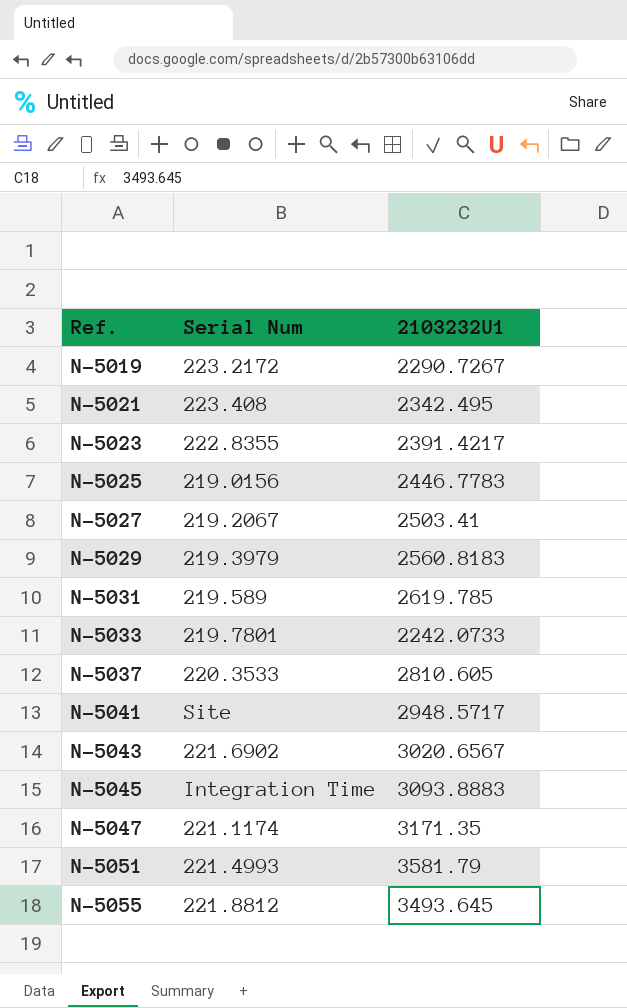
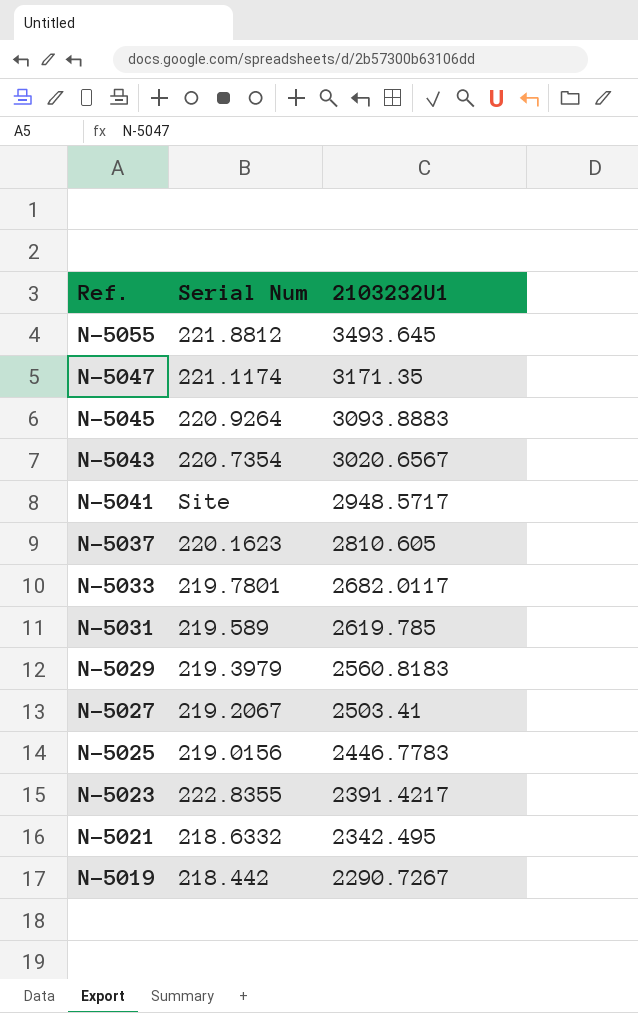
row order: Ref. ascending -> Ref. descending
row N-5051: 221.4993 | 3581.79 -> none
N-5045 | Serial Num: Integration Time -> 220.9264
N-5043 | Serial Num: 221.6902 -> 220.7354
N-5037 | Serial Num: 220.3533 -> 220.1623
N-5033 | 2103232U1: 2242.0733 -> 2682.0117
N-5021 | Serial Num: 223.408 -> 218.6332
N-5019 | Serial Num: 223.2172 -> 218.442

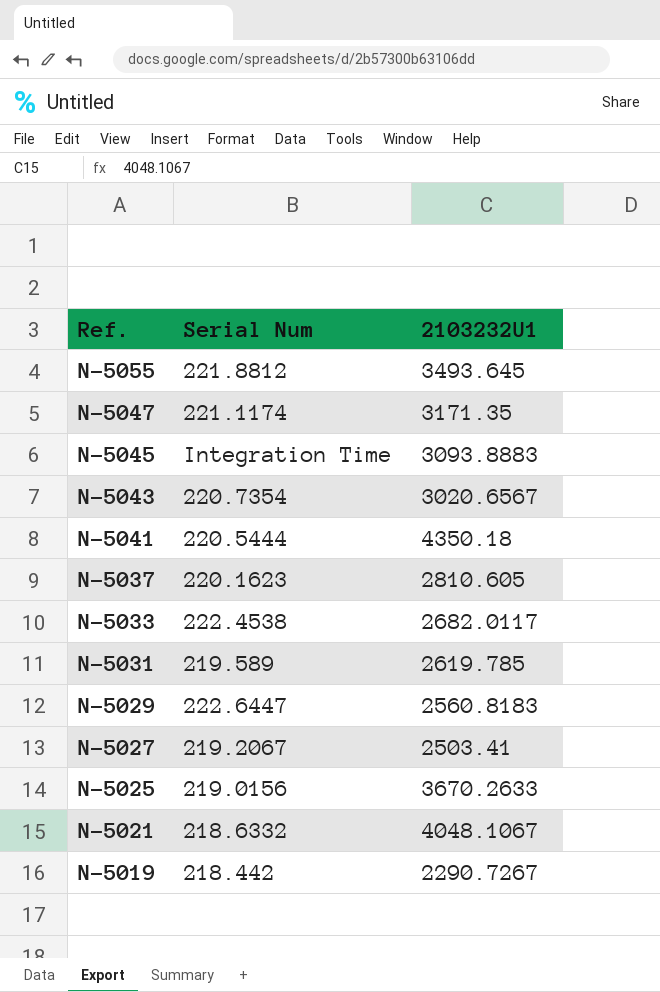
row N-5023: 222.8355 | 2391.4217 -> none
N-5045 | Serial Num: 220.9264 -> Integration Time
N-5041 | Serial Num: Site -> 220.5444
N-5041 | 2103232U1: 2948.5717 -> 4350.18
N-5033 | Serial Num: 219.7801 -> 222.4538
N-5029 | Serial Num: 219.3979 -> 222.6447
N-5025 | 2103232U1: 2446.7783 -> 3670.2633
N-5021 | 2103232U1: 2342.495 -> 4048.1067

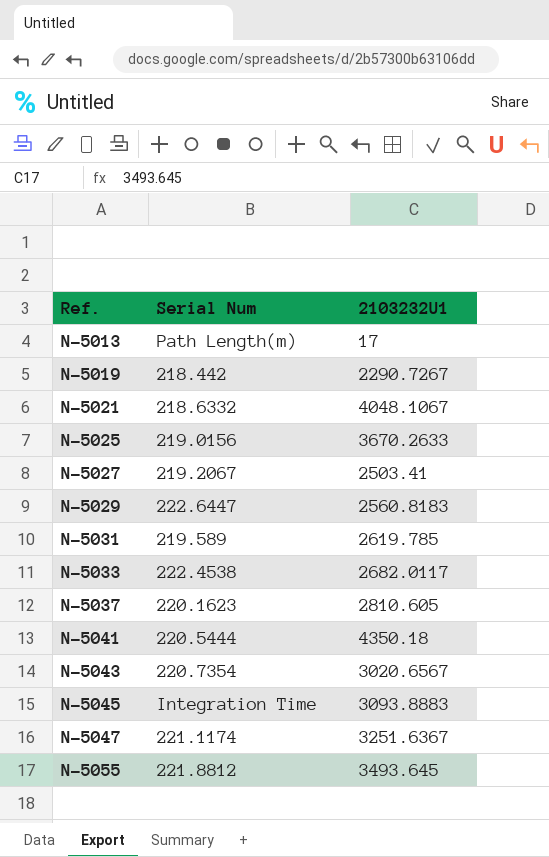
row order: Ref. descending -> Ref. ascending
row N-5013: none -> Path Length(m) | 17
N-5047 | 2103232U1: 3171.35 -> 3251.6367

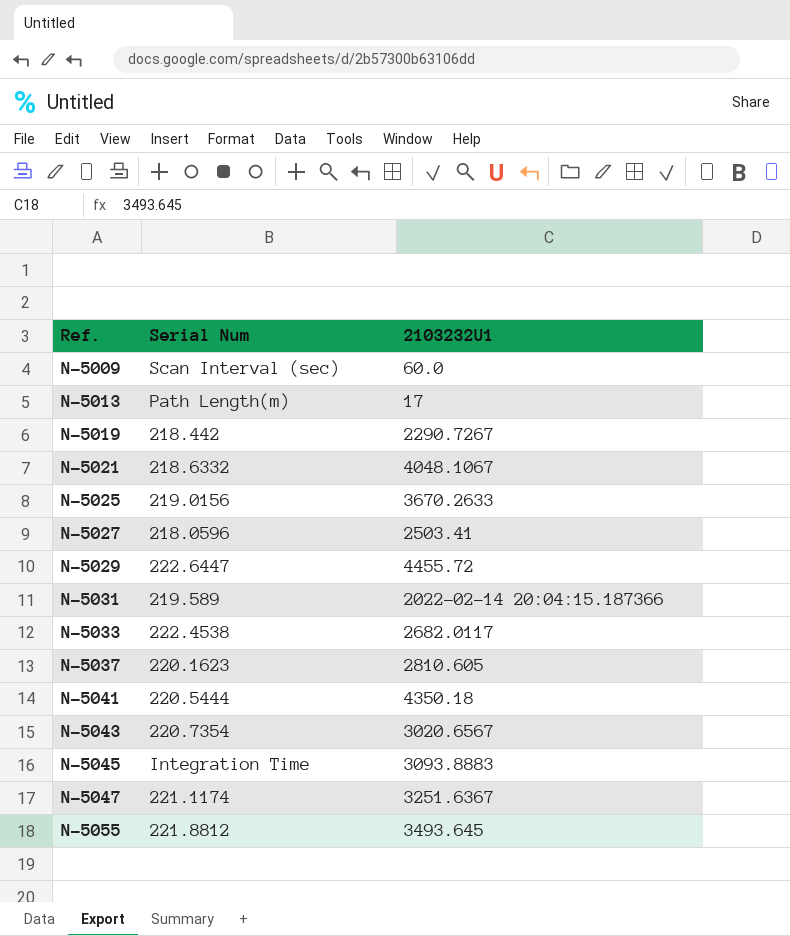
row N-5009: none -> Scan Interval (sec) | 60.0
N-5027 | Serial Num: 219.2067 -> 218.0596
N-5029 | 2103232U1: 2560.8183 -> 4455.72
N-5031 | 2103232U1: 2619.785 -> 2022-02-14 20:04:15.187366

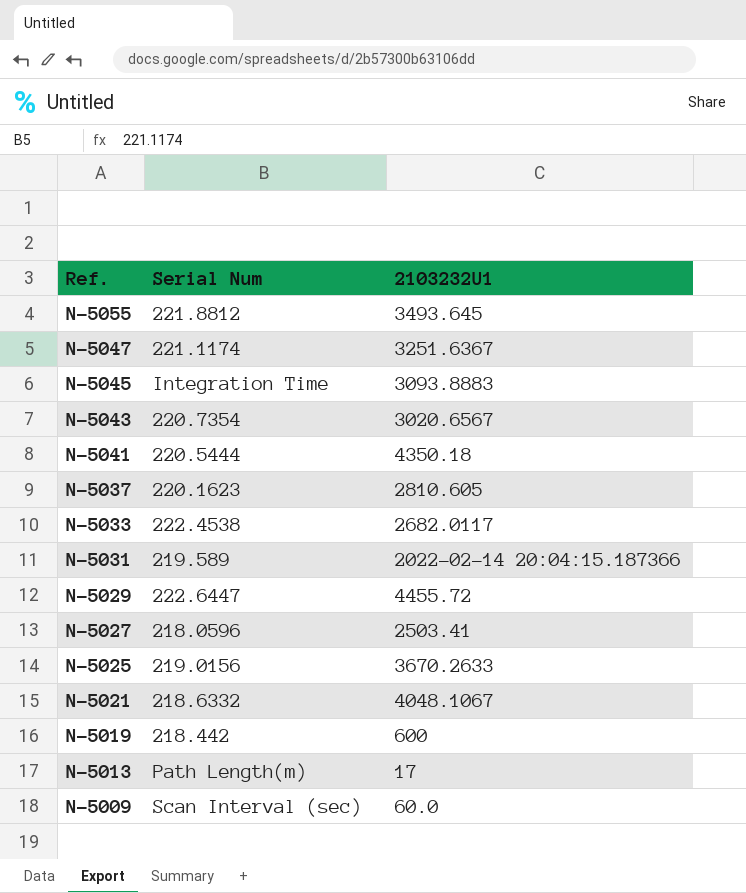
row order: Ref. ascending -> Ref. descending
N-5019 | 2103232U1: 2290.7267 -> 600

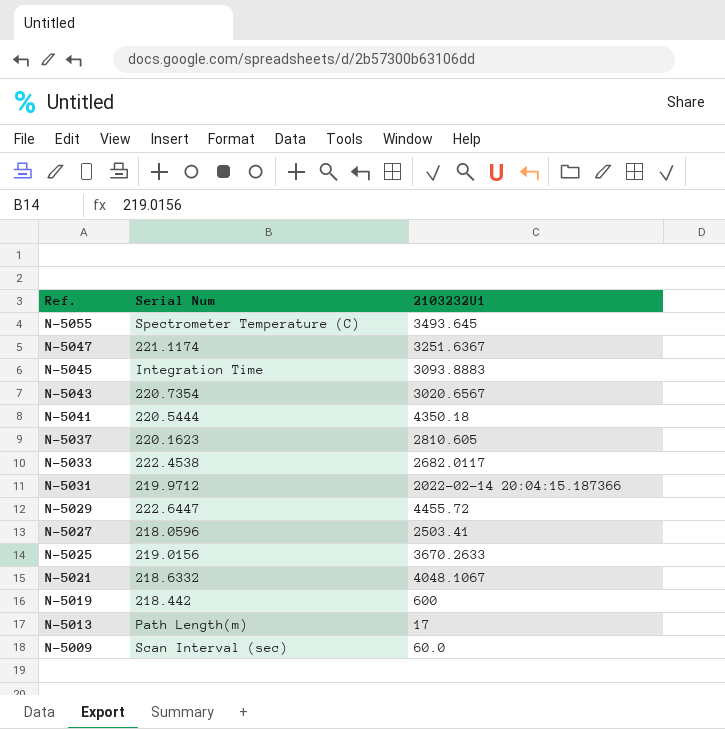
N-5055 | Serial Num: 221.8812 -> Spectrometer Temperature (C)
N-5031 | Serial Num: 219.589 -> 219.9712

